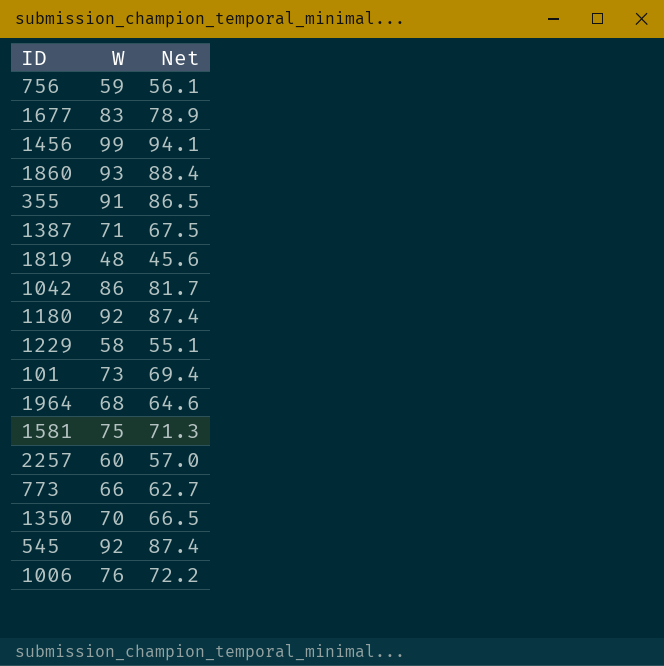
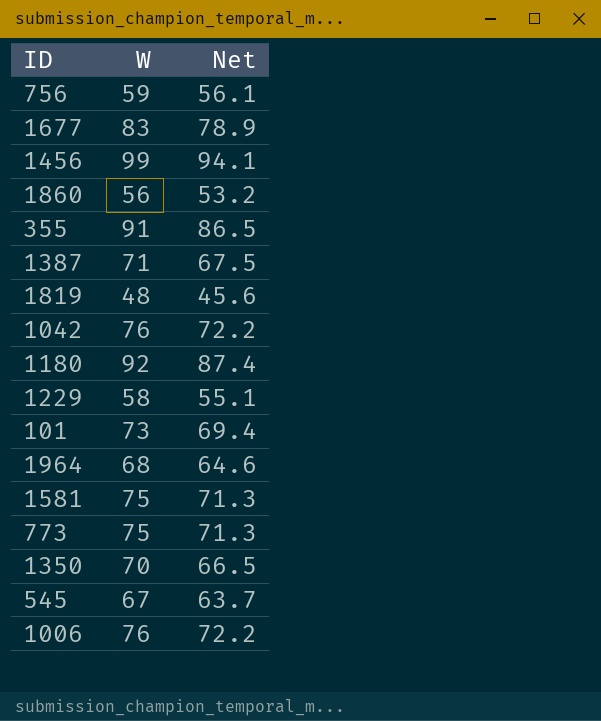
row 2257: 60 | 57.0 -> none
1860 | W: 93 -> 56
1860 | Net: 88.4 -> 53.2
1042 | W: 86 -> 76
1042 | Net: 81.7 -> 72.2
773 | W: 66 -> 75
773 | Net: 62.7 -> 71.3
545 | W: 92 -> 67
545 | Net: 87.4 -> 63.7

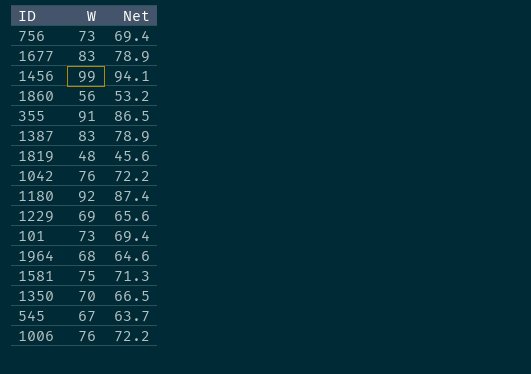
row 773: 75 | 71.3 -> none
756 | W: 59 -> 73
756 | Net: 56.1 -> 69.4
1387 | W: 71 -> 83
1387 | Net: 67.5 -> 78.9
1229 | W: 58 -> 69
1229 | Net: 55.1 -> 65.6

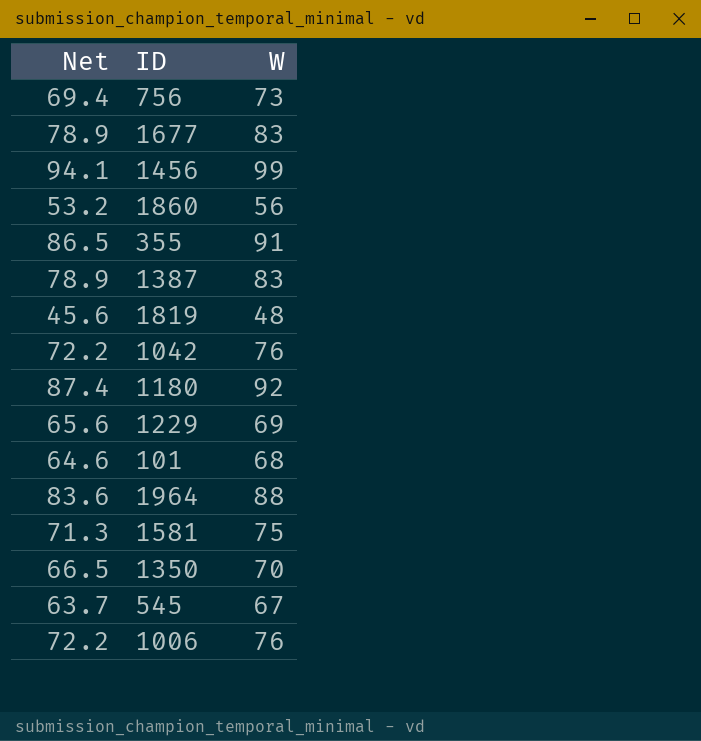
column Net | position: 3 -> 1
101 | Net: 69.4 -> 64.6
101 | W: 73 -> 68
1964 | Net: 64.6 -> 83.6
1964 | W: 68 -> 88

